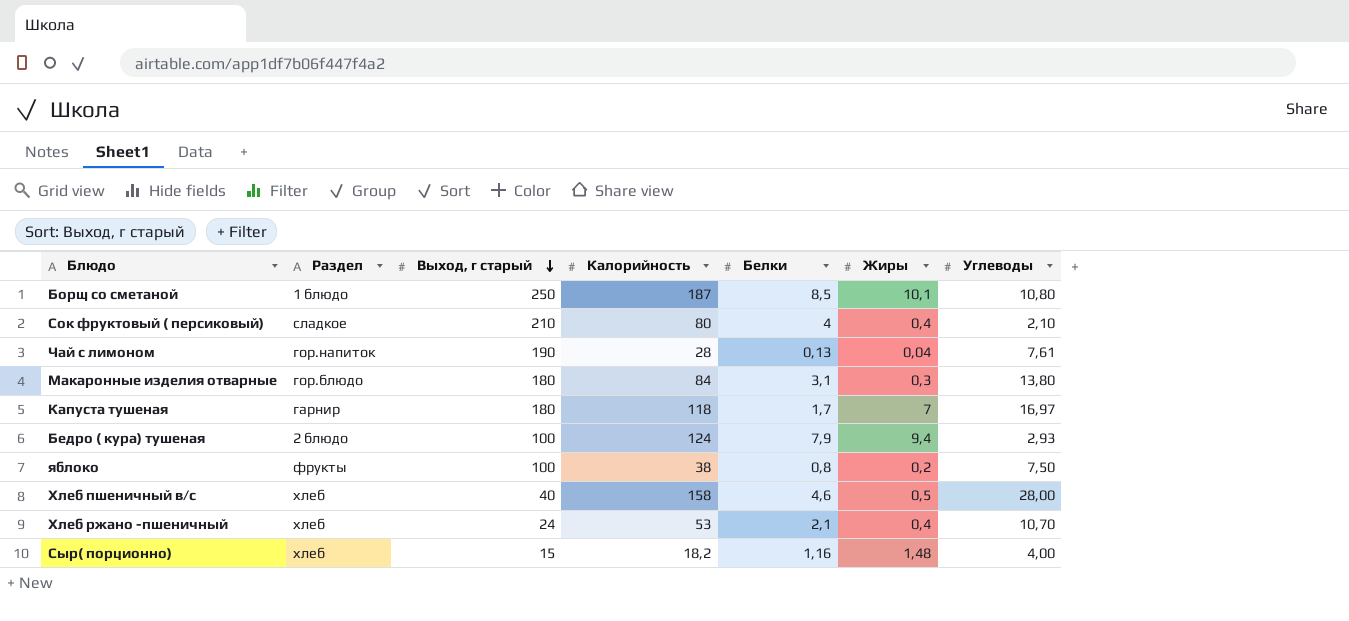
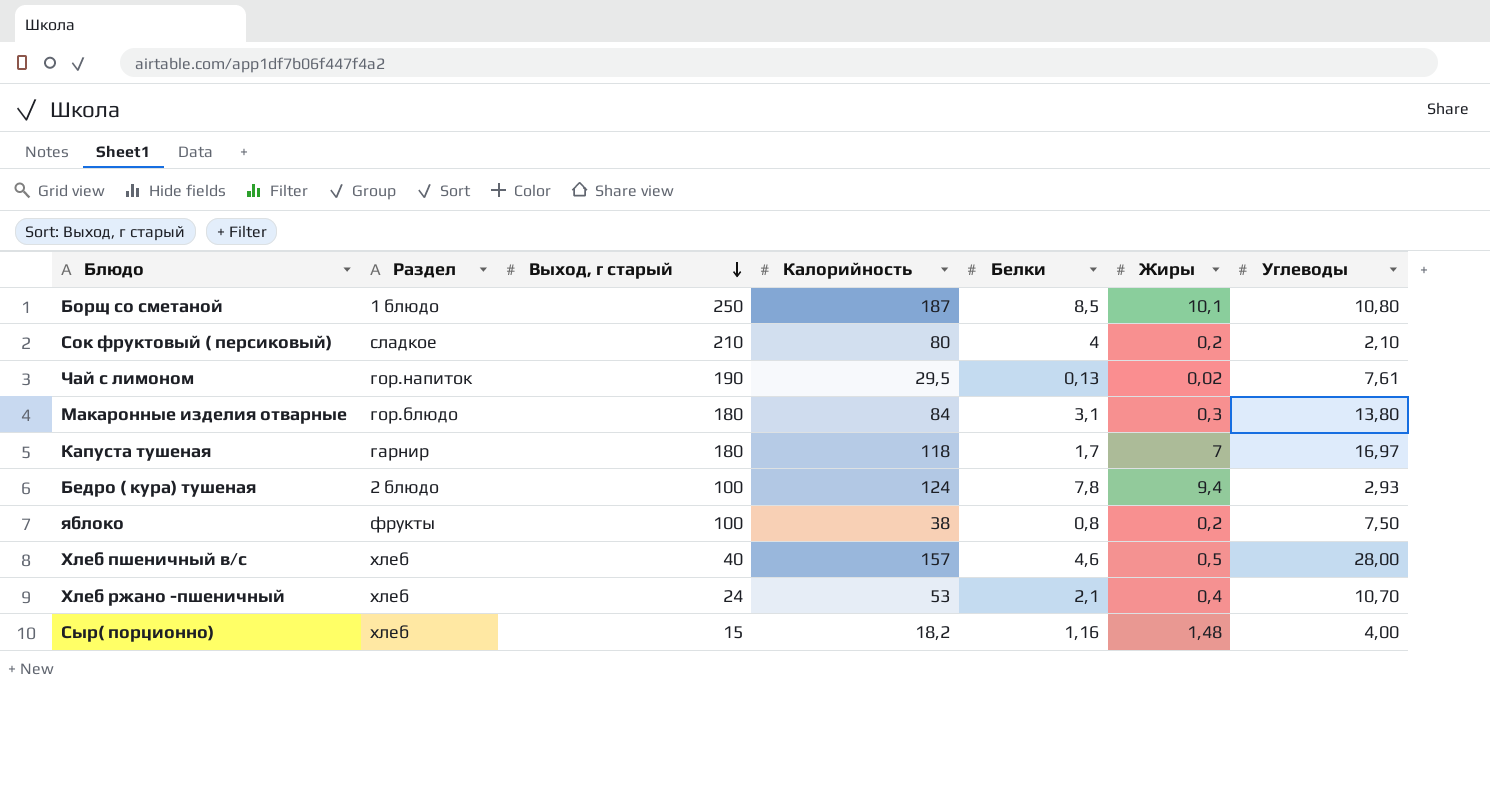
Сок фруктовый ( персиковый) | Жиры: 0,4 -> 0,2
Чай с лимоном | Калорийность: 28 -> 29,5
Чай с лимоном | Жиры: 0,04 -> 0,02
Бедро ( кура) тушеная | Белки: 7,9 -> 7,8
Хлеб пшеничный в/с | Калорийность: 158 -> 157

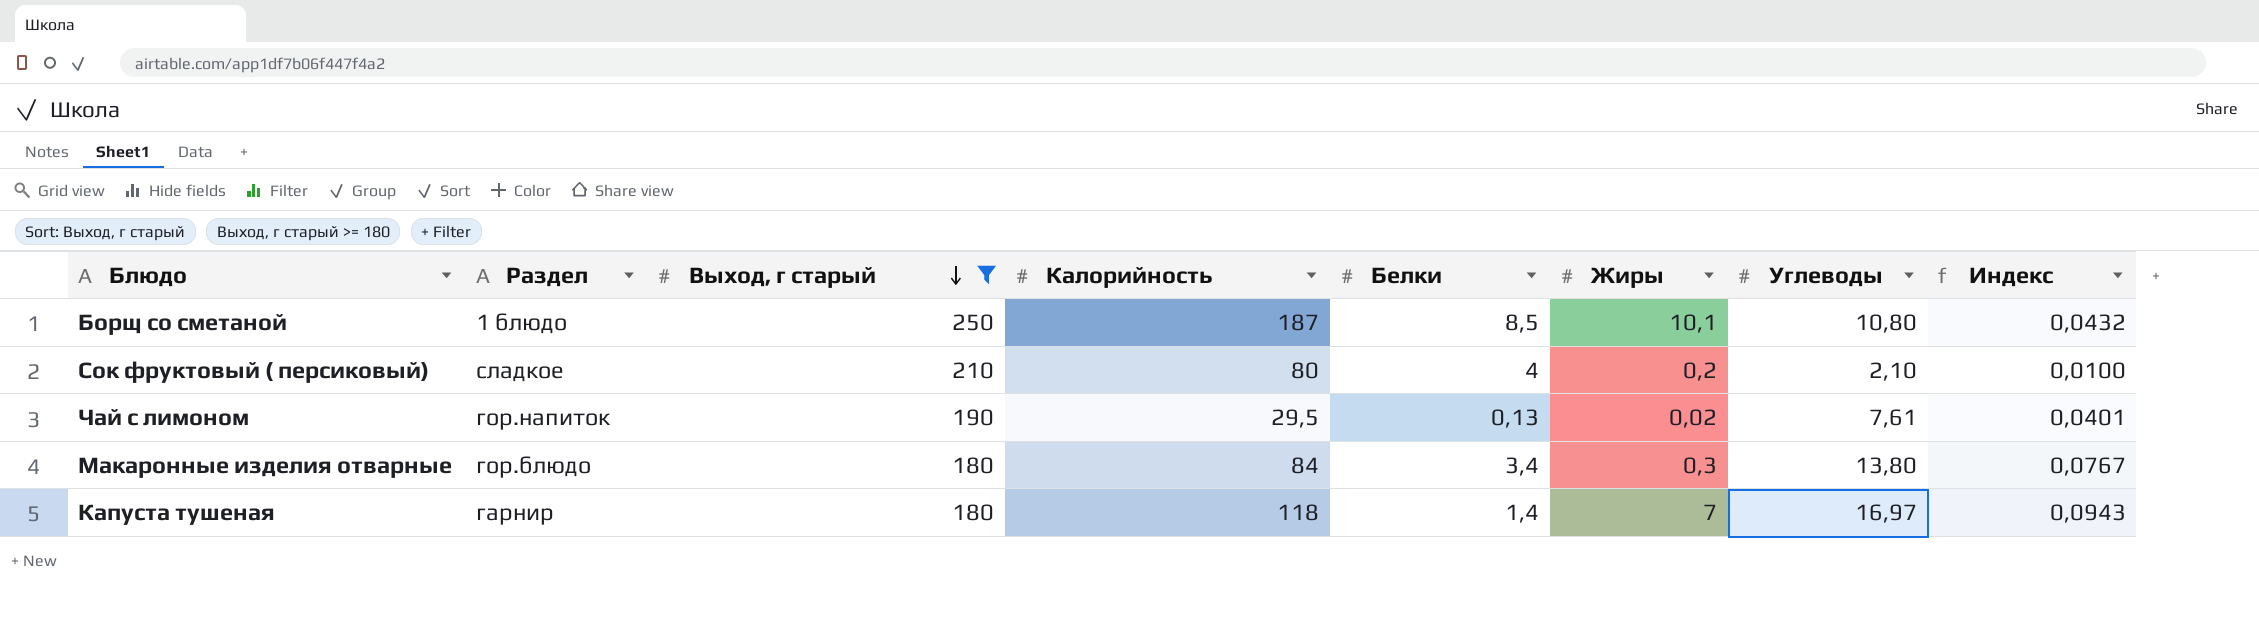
filter: none -> Выход, г старый >= 180
column Индекс | formula: none -> [Углеводы] / [Выход, г старый]
Макаронные изделия отварные | Белки: 3,1 -> 3,4
Капуста тушеная | Белки: 1,7 -> 1,4

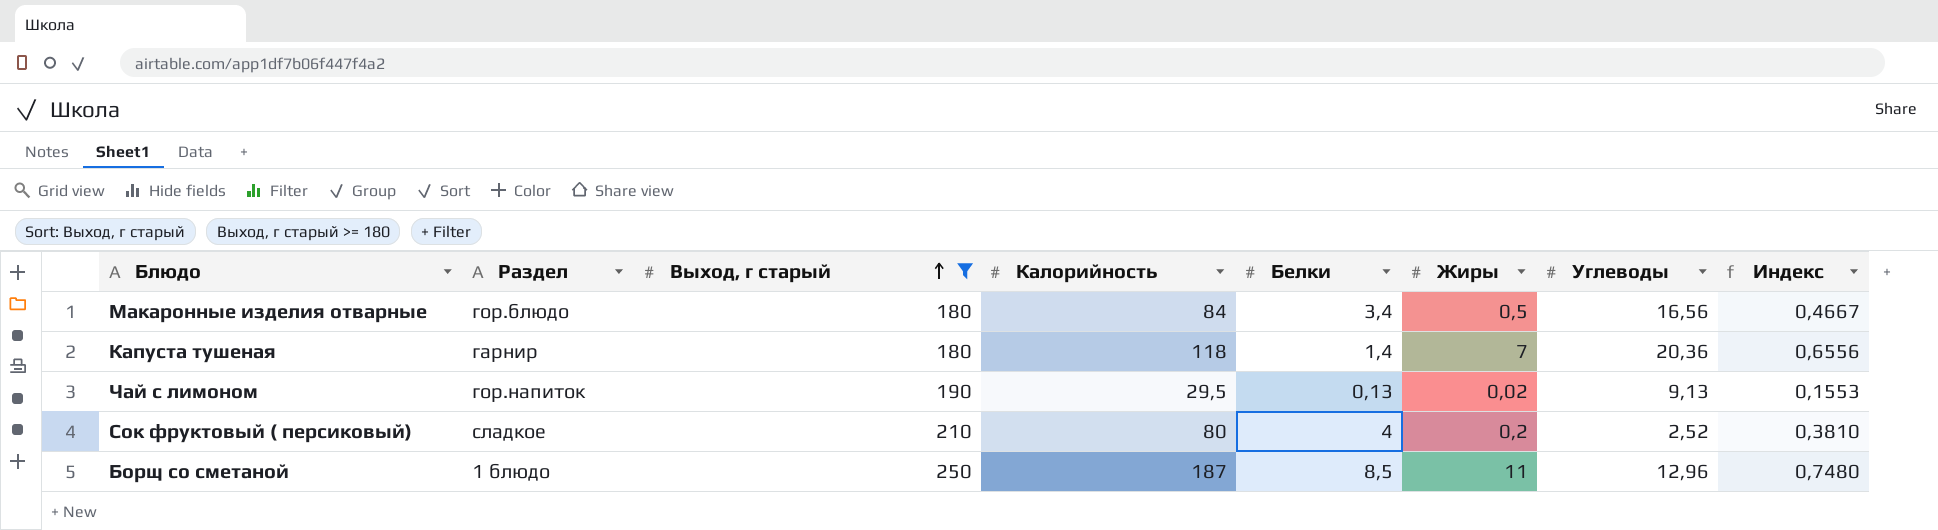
row order: Выход, г старый descending -> Выход, г старый ascending
column Индекс | formula: [Углеводы] / [Выход, г старый] -> [Калорийность] / [Выход, г старый]
Макаронные изделия отварные | Жиры: 0,3 -> 0,5
Макаронные изделия отварные | Углеводы: 13,80 -> 16,56
Капуста тушеная | Углеводы: 16,97 -> 20,36
Чай с лимоном | Углеводы: 7,61 -> 9,13
Сок фруктовый ( персиковый) | Углеводы: 2,10 -> 2,52
Борщ со сметаной | Жиры: 10,1 -> 11
Борщ со сметаной | Углеводы: 10,80 -> 12,96

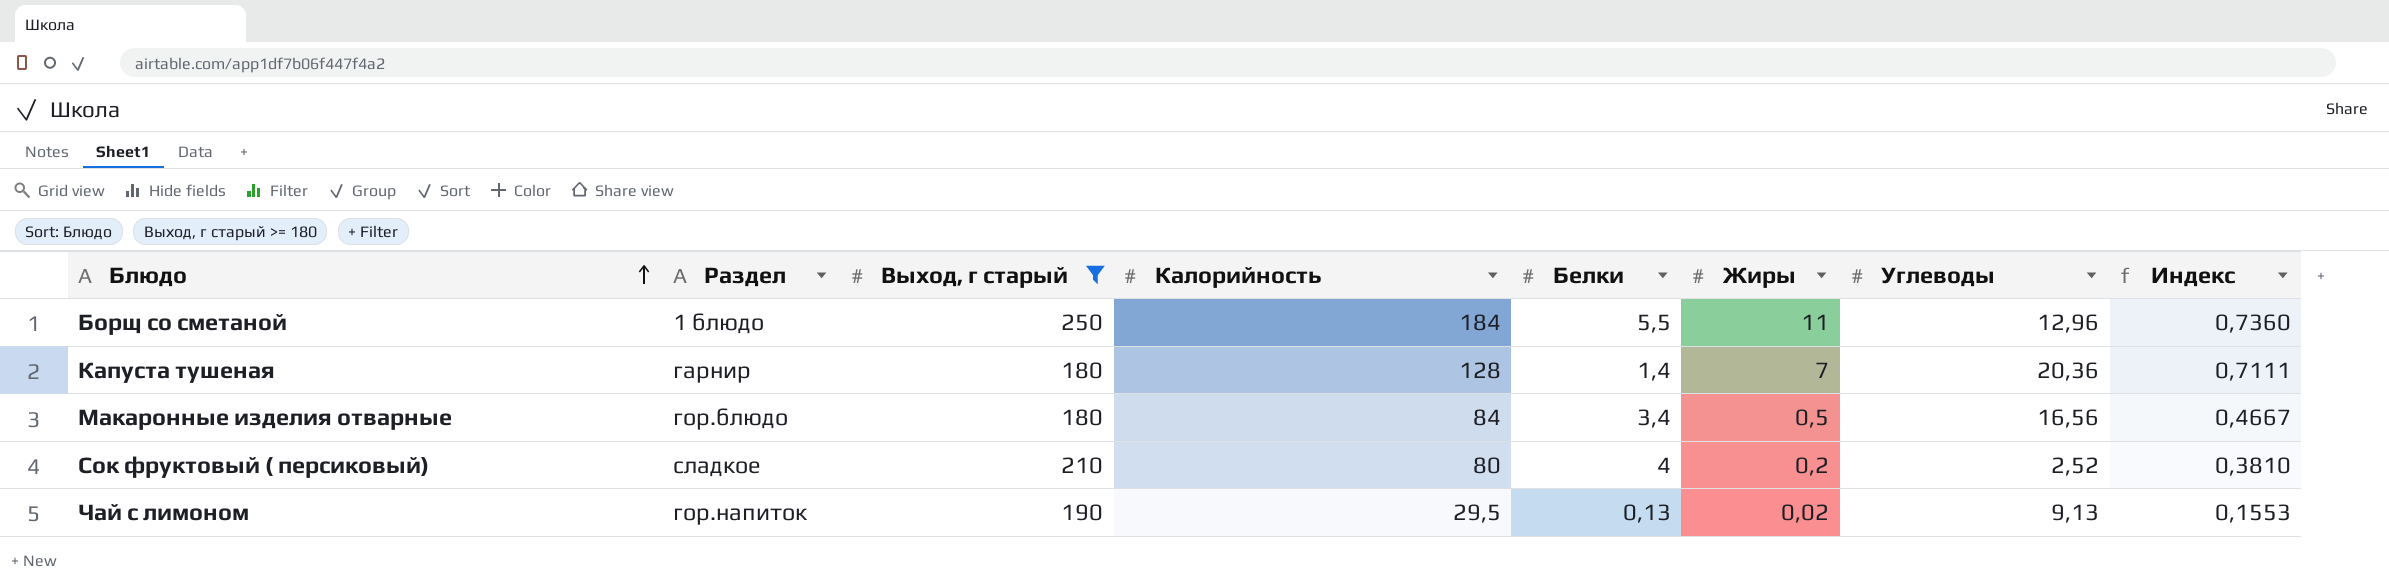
row order: Выход, г старый ascending -> Блюдо ascending
Борщ со сметаной | Калорийность: 187 -> 184
Борщ со сметаной | Белки: 8,5 -> 5,5
Борщ со сметаной | Индекс: 0,7480 -> 0,7360
Капуста тушеная | Калорийность: 118 -> 128
Капуста тушеная | Индекс: 0,6556 -> 0,7111

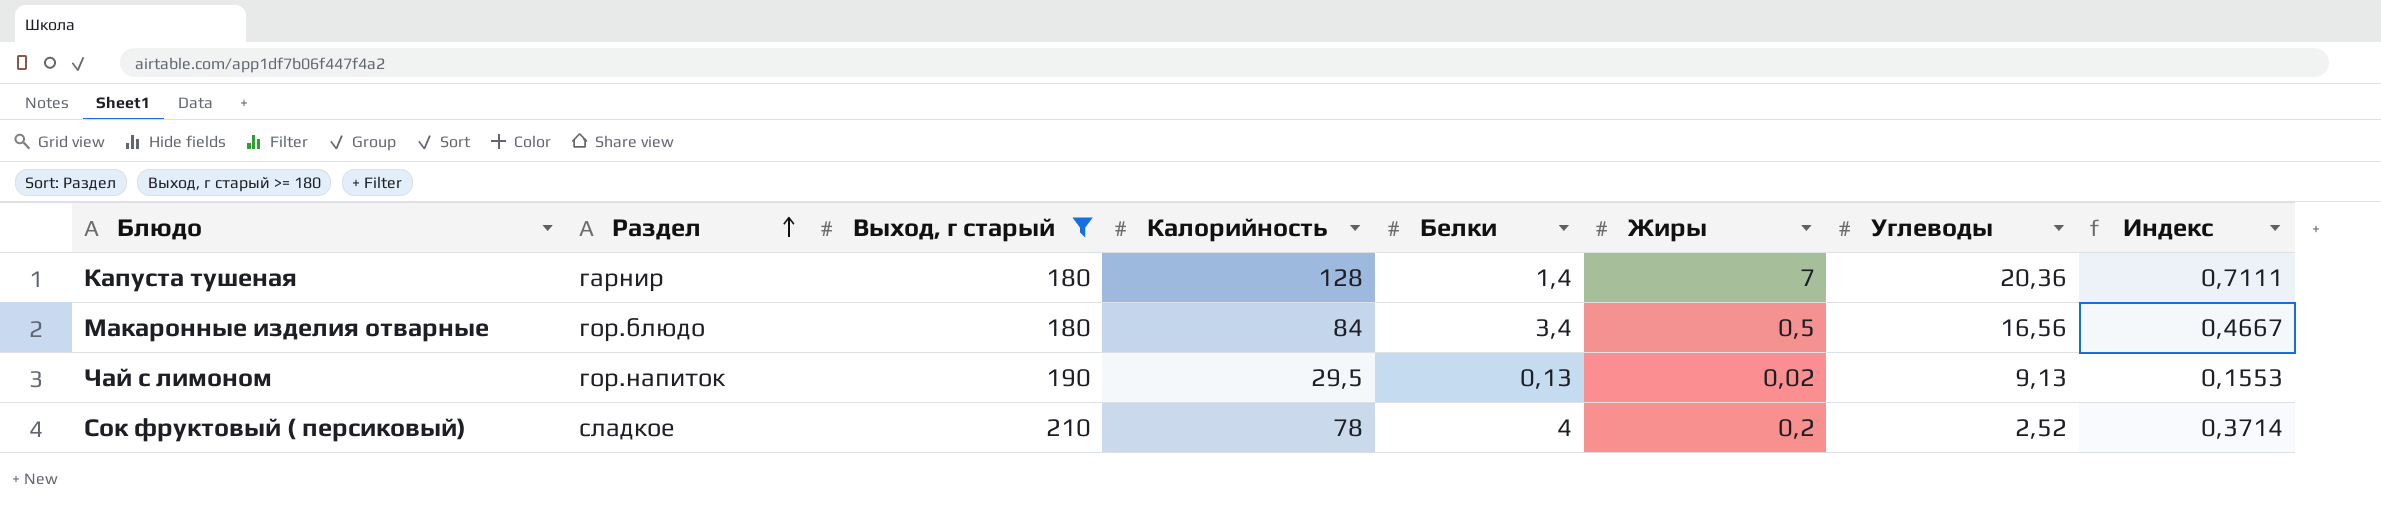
row order: Блюдо ascending -> Раздел ascending
row Борщ со сметаной: 1 блюдо | 250 | 184 | 5,5 | 11 | 12,96 | 0,7360 -> none
Сок фруктовый ( персиковый) | Калорийность: 80 -> 78
Сок фруктовый ( персиковый) | Индекс: 0,3810 -> 0,3714

